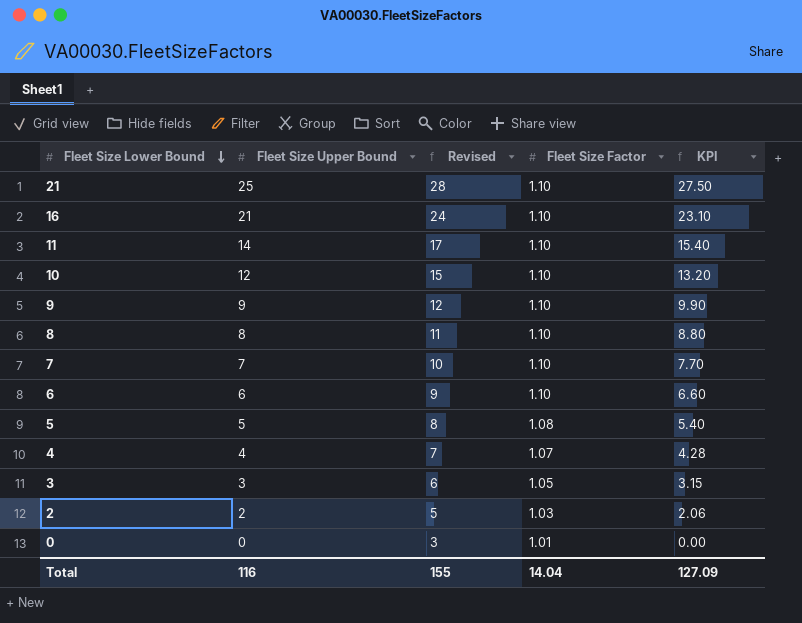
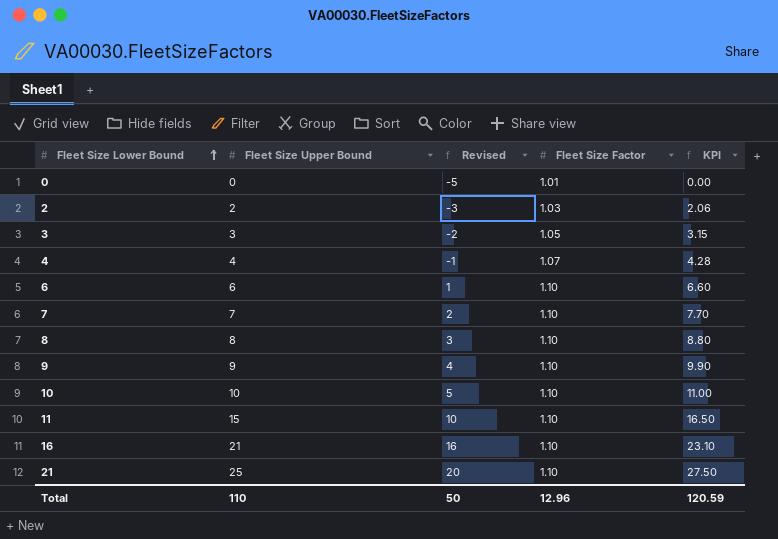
row order: Fleet Size Lower Bound descending -> Fleet Size Lower Bound ascending
column Revised | formula: [Fleet Size Upper Bound] + 3 -> [Fleet Size Upper Bound] - 5
row 5: 5 | 8 | 1.08 | 5.40 -> none
10 | Fleet Size Upper Bound: 12 -> 10
10 | KPI: 13.20 -> 11.00
11 | Fleet Size Upper Bound: 14 -> 15
11 | KPI: 15.40 -> 16.50
Total | Fleet Size Upper Bound: 116 -> 110
Total | Revised: 155 -> 50
Total | Fleet Size Factor: 14.04 -> 12.96
Total | KPI: 127.09 -> 120.59

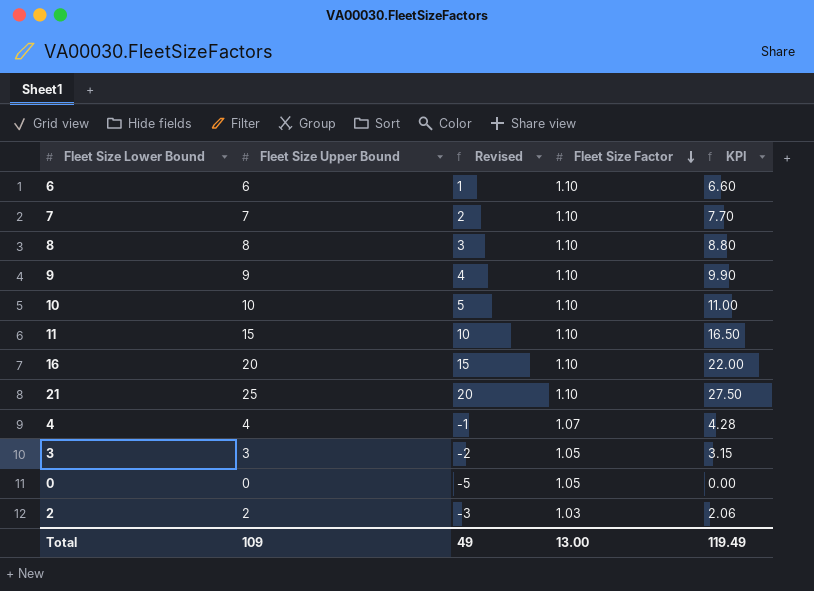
row order: Fleet Size Lower Bound ascending -> Fleet Size Factor descending
16 | Fleet Size Upper Bound: 21 -> 20
16 | Revised: 16 -> 15
16 | KPI: 23.10 -> 22.00
0 | Fleet Size Factor: 1.01 -> 1.05
Total | Fleet Size Upper Bound: 110 -> 109
Total | Revised: 50 -> 49
Total | Fleet Size Factor: 12.96 -> 13.00
Total | KPI: 120.59 -> 119.49

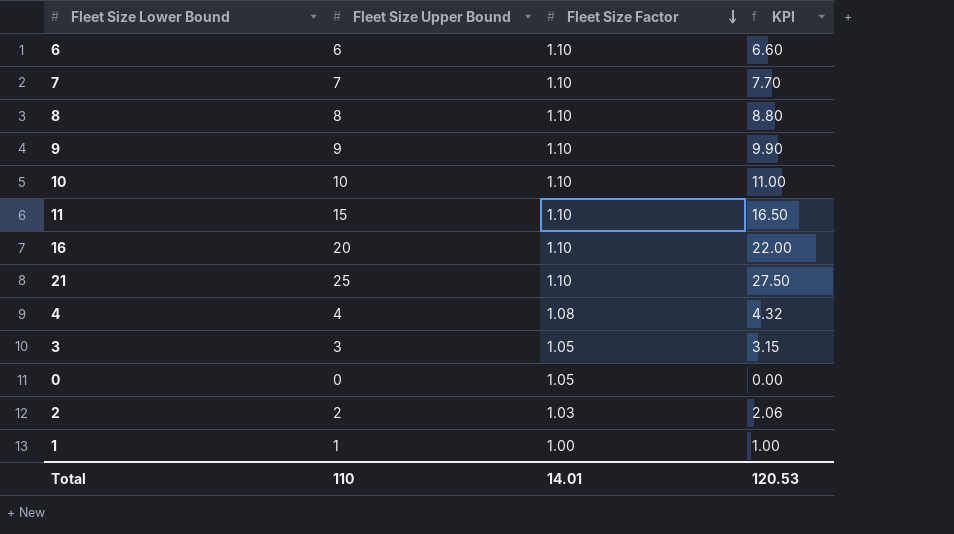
column Revised | formula: [Fleet Size Upper Bound] - 5 -> none
4 | Fleet Size Factor: 1.07 -> 1.08
4 | KPI: 4.28 -> 4.32
row 1: none -> 1 | 1.00 | 1.00
Total | Fleet Size Upper Bound: 109 -> 110
Total | Fleet Size Factor: 13.00 -> 14.01
Total | KPI: 119.49 -> 120.53

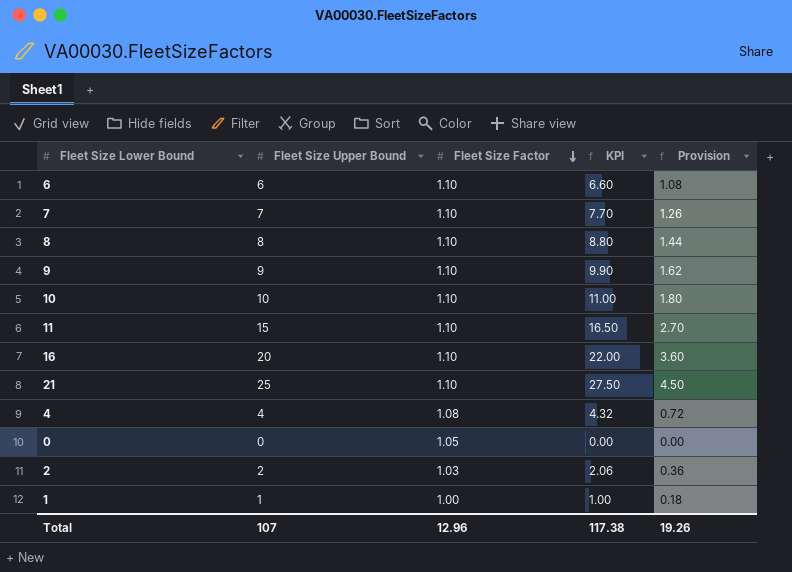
column Provision | formula: none -> [Fleet Size Upper Bound] * 0.18
row 3: 3 | 1.05 | 3.15 -> none
Total | Fleet Size Upper Bound: 110 -> 107
Total | Fleet Size Factor: 14.01 -> 12.96
Total | KPI: 120.53 -> 117.38

